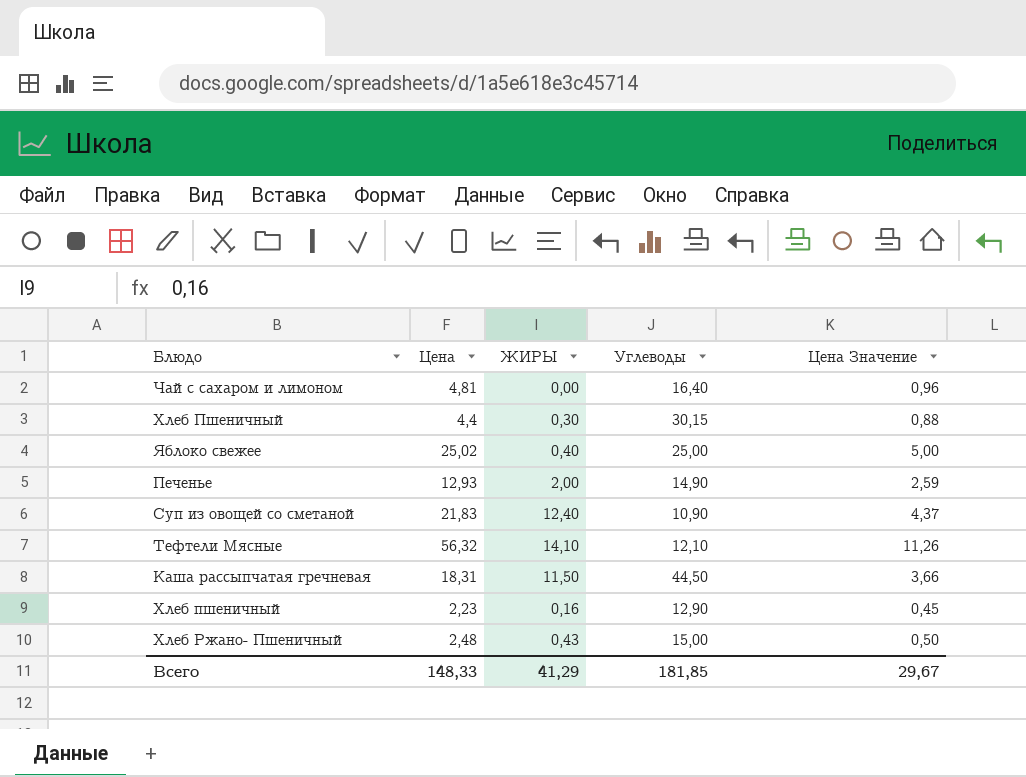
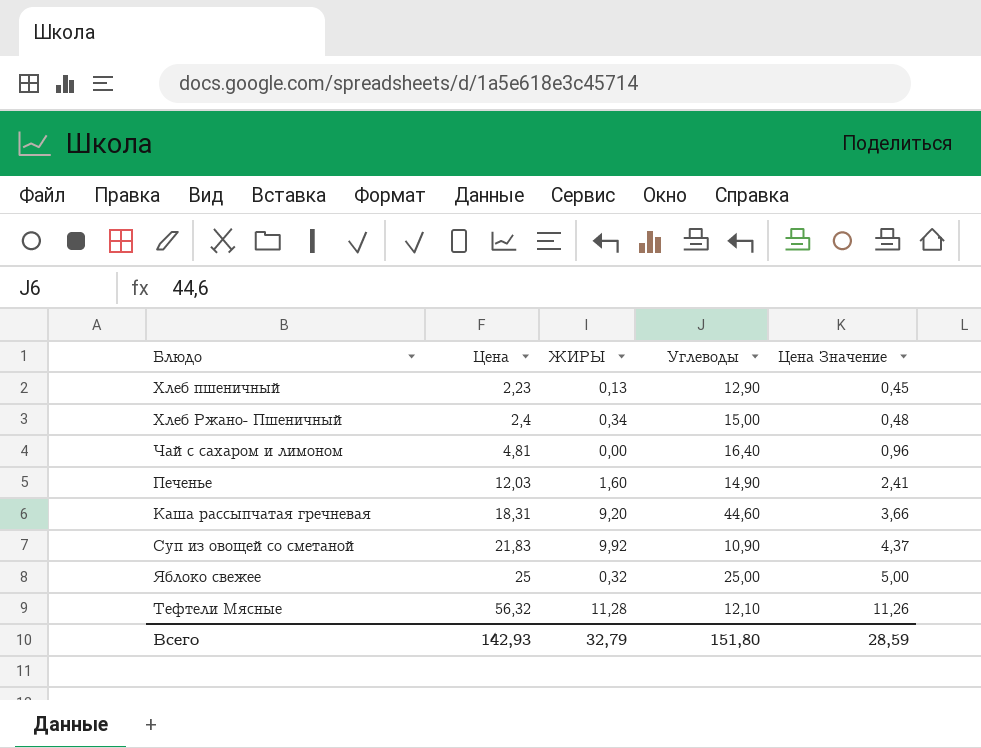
row order: none -> Цена ascending
row Хлеб Пшеничный: 4,4 | 0,30 | 30,15 | 0,88 -> none
Хлеб пшеничный | ЖИРЫ: 0,16 -> 0,13
Хлеб Ржано- Пшеничный | Цена: 2,48 -> 2,4
Хлеб Ржано- Пшеничный | ЖИРЫ: 0,43 -> 0,34
Хлеб Ржано- Пшеничный | Цена Значение: 0,50 -> 0,48
Печенье | Цена: 12,93 -> 12,03
Печенье | ЖИРЫ: 2,00 -> 1,60
Печенье | Цена Значение: 2,59 -> 2,41
Каша рассыпчатая гречневая | ЖИРЫ: 11,50 -> 9,20
Каша рассыпчатая гречневая | Углеводы: 44,50 -> 44,60
Суп из овощей со сметаной | ЖИРЫ: 12,40 -> 9,92
Яблоко свежее | Цена: 25,02 -> 25
Яблоко свежее | ЖИРЫ: 0,40 -> 0,32
Тефтели Мясные | ЖИРЫ: 14,10 -> 11,28
Всего | Цена: 148,33 -> 142,93
Всего | ЖИРЫ: 41,29 -> 32,79
Всего | Углеводы: 181,85 -> 151,80
Всего | Цена Значение: 29,67 -> 28,59

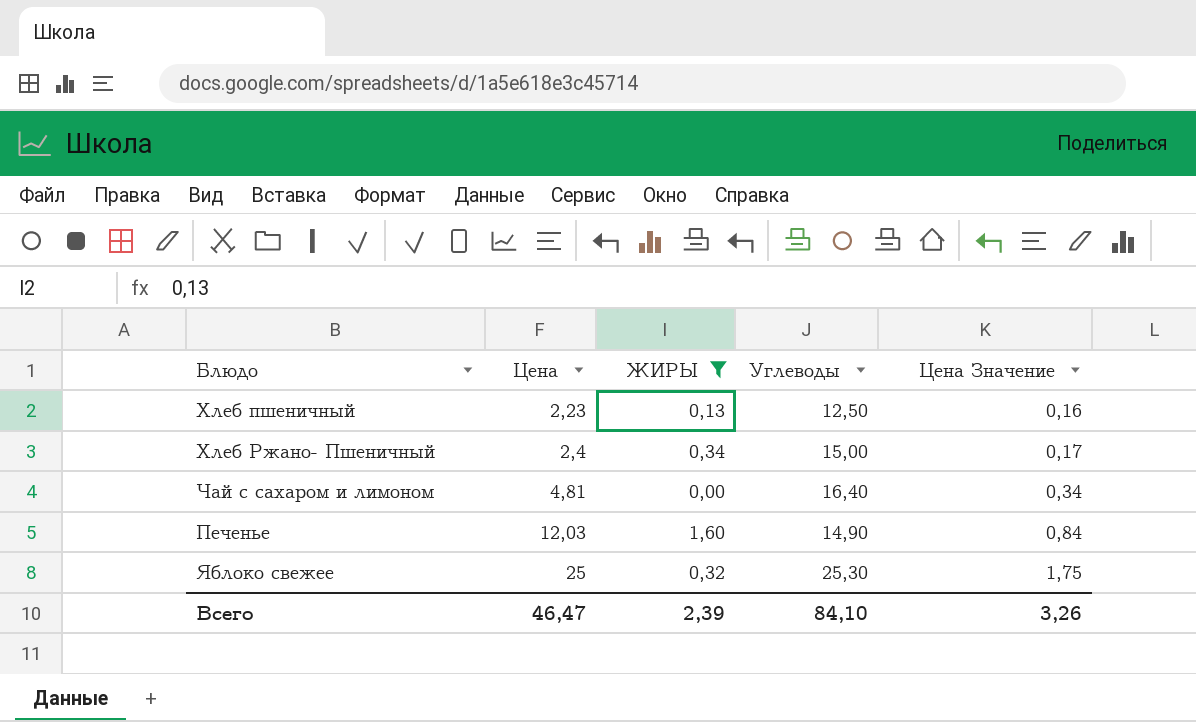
filter: none -> ЖИРЫ <= 1,60
column Цена Значение | formula: [Цена] * 0,2 -> [Цена] * 0,07
Хлеб пшеничный | Углеводы: 12,90 -> 12,50
Яблоко свежее | Углеводы: 25,00 -> 25,30
Всего | Цена: 142,93 -> 46,47
Всего | ЖИРЫ: 32,79 -> 2,39
Всего | Углеводы: 151,80 -> 84,10
Всего | Цена Значение: 28,59 -> 3,26

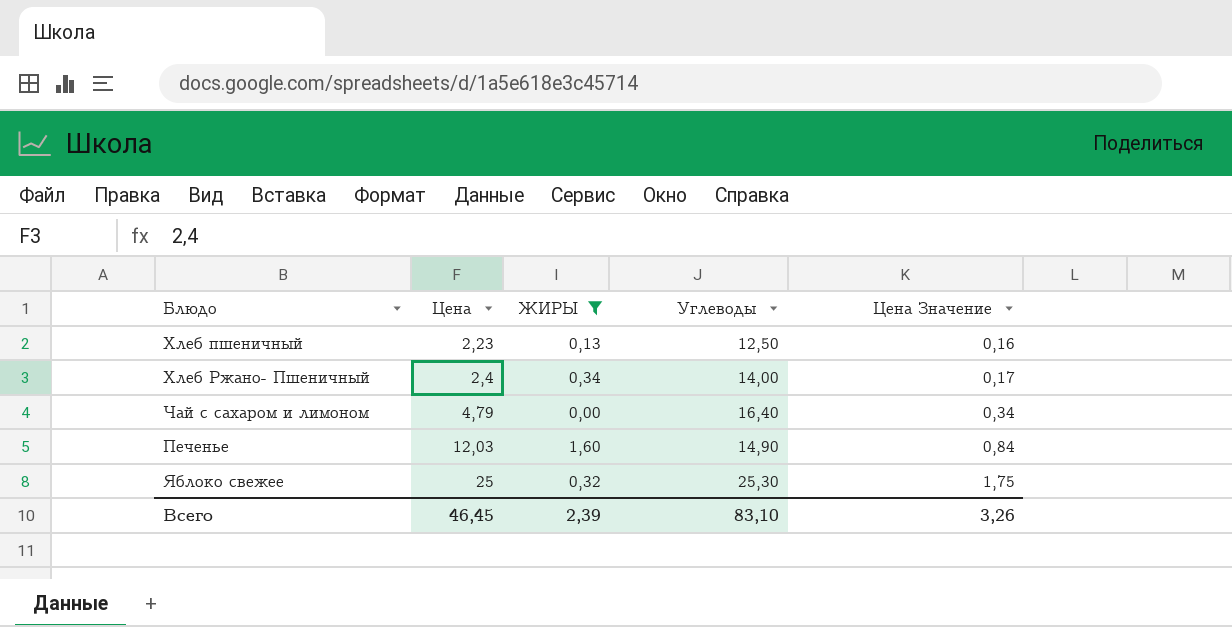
Хлеб Ржано- Пшеничный | Углеводы: 15,00 -> 14,00
Чай с сахаром и лимоном | Цена: 4,81 -> 4,79
Всего | Цена: 46,47 -> 46,45
Всего | Углеводы: 84,10 -> 83,10

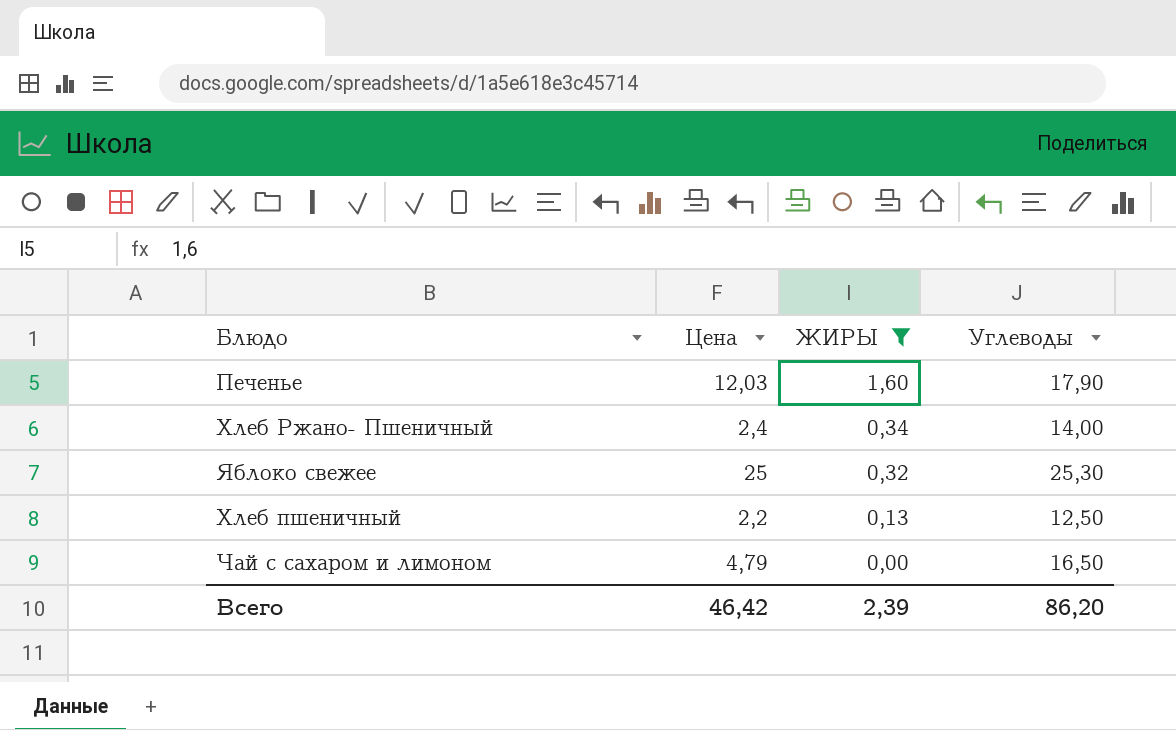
row order: Цена ascending -> ЖИРЫ descending
column Цена Значение | formula: [Цена] * 0,07 -> none
Печенье | Углеводы: 14,90 -> 17,90
Хлеб пшеничный | Цена: 2,23 -> 2,2
Чай с сахаром и лимоном | Углеводы: 16,40 -> 16,50
Всего | Цена: 46,45 -> 46,42
Всего | Углеводы: 83,10 -> 86,20

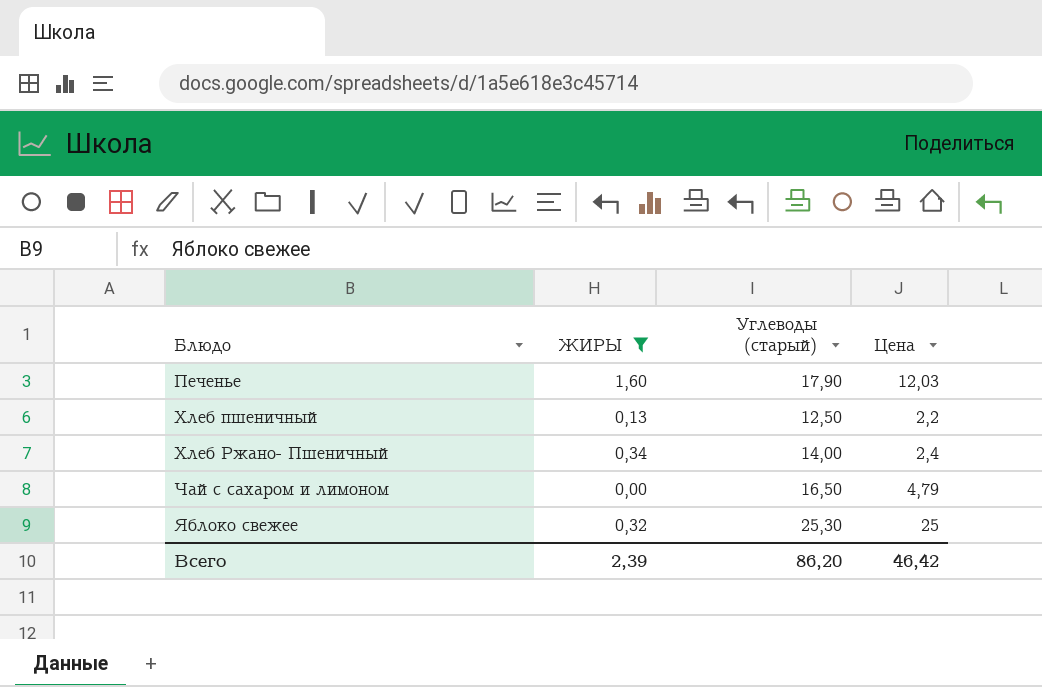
row order: ЖИРЫ descending -> Блюдо ascending
column name: Углеводы -> Углеводы (старый)
column Цена | position: 2 -> 4

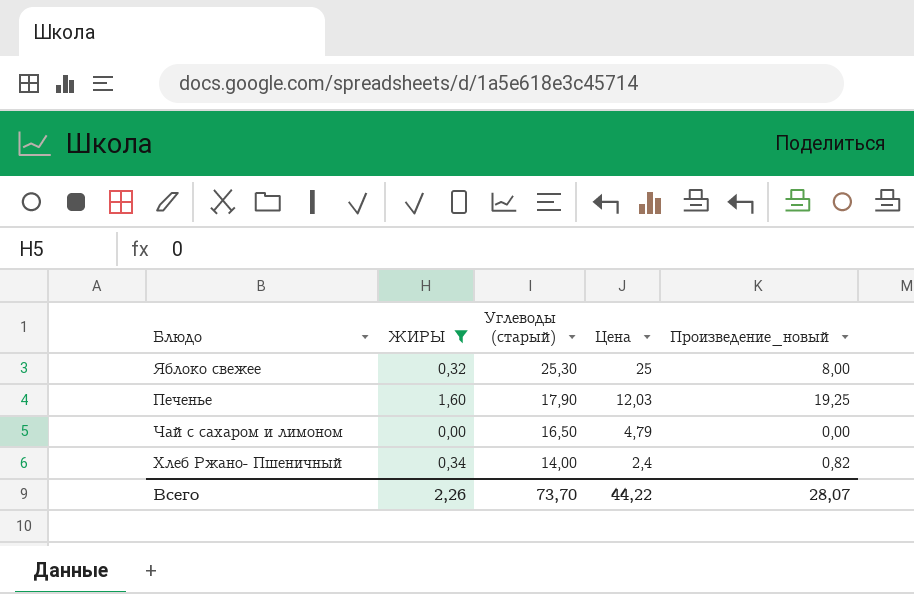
row order: Блюдо ascending -> Углеводы (старый) descending
column Произведение_новый | formula: none -> [ЖИРЫ] * [Цена]
row Хлеб пшеничный: 0,13 | 12,50 | 2,2 -> none
Всего | ЖИРЫ: 2,39 -> 2,26
Всего | Углеводы (старый): 86,20 -> 73,70
Всего | Цена: 46,42 -> 44,22

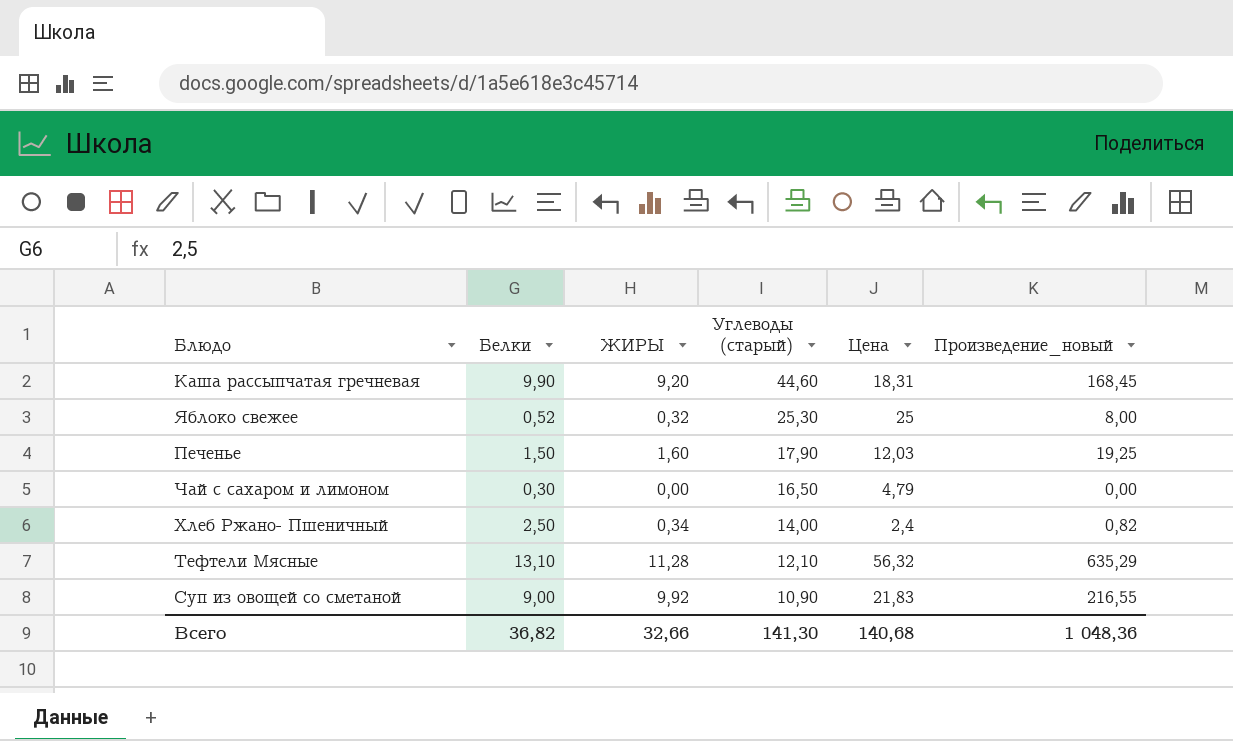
filter: ЖИРЫ <= 1,60 -> none
column Белки | position: none -> 2
Всего | ЖИРЫ: 2,26 -> 32,66
Всего | Углеводы (старый): 73,70 -> 141,30
Всего | Цена: 44,22 -> 140,68
Всего | Произведение_новый: 28,07 -> 1 048,36

